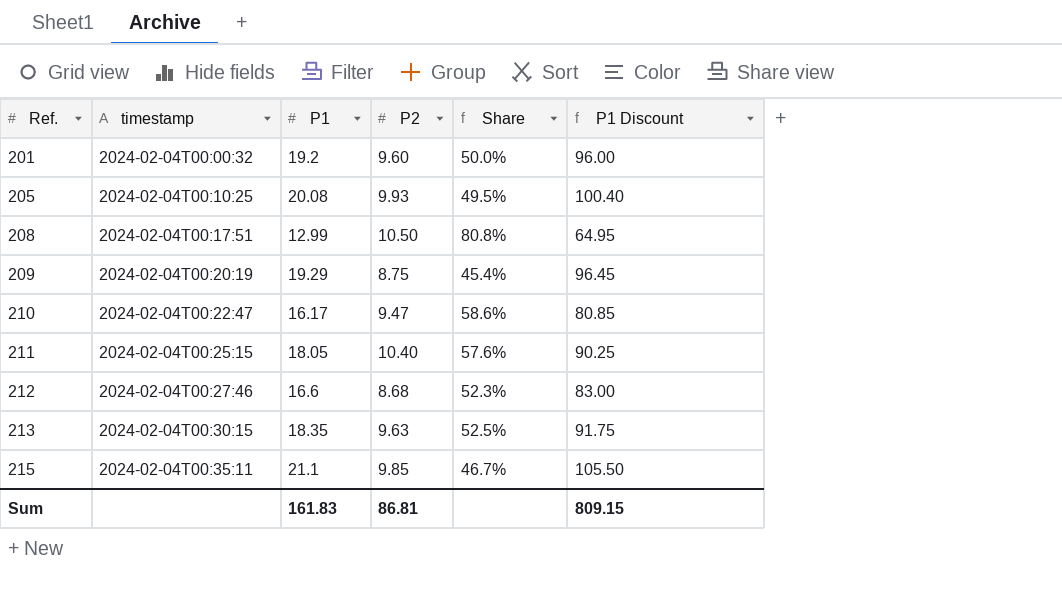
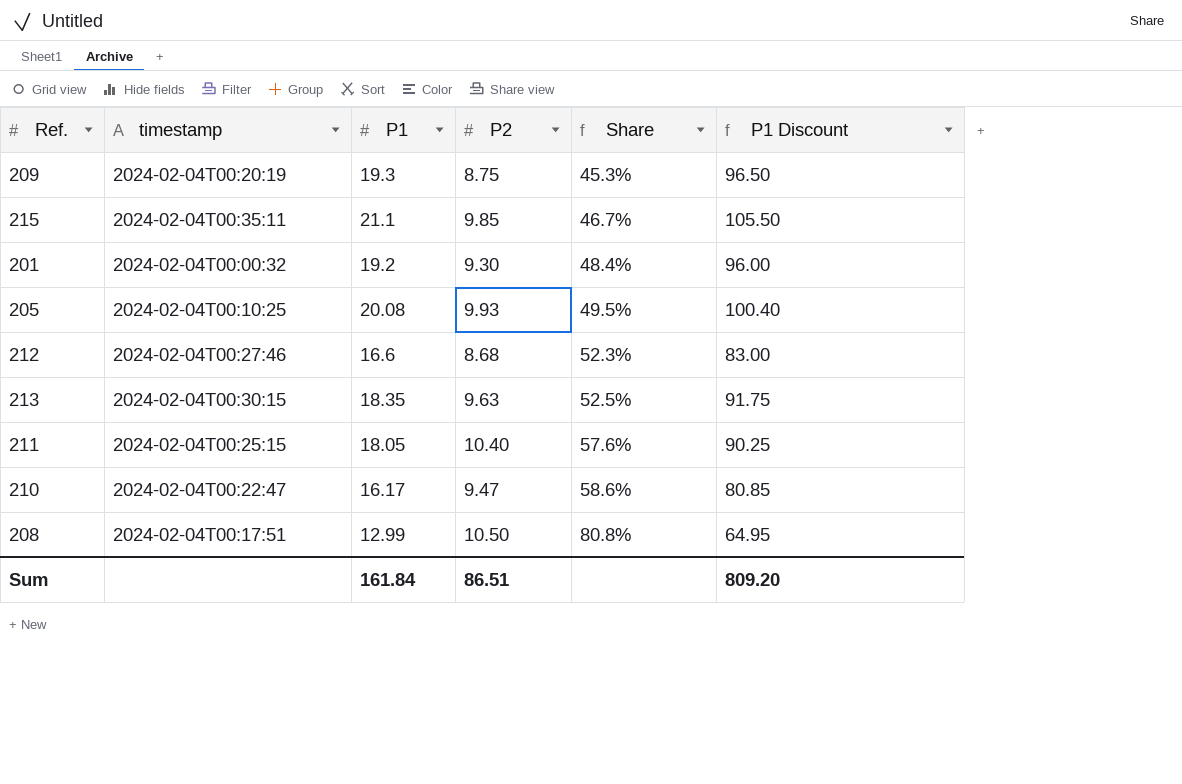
row order: Ref. ascending -> Share ascending
209 | P1: 19.29 -> 19.3
209 | Share: 45.4% -> 45.3%
209 | P1 Discount: 96.45 -> 96.50
201 | P2: 9.60 -> 9.30
201 | Share: 50.0% -> 48.4%
Sum | P1: 161.83 -> 161.84
Sum | P2: 86.81 -> 86.51
Sum | P1 Discount: 809.15 -> 809.20

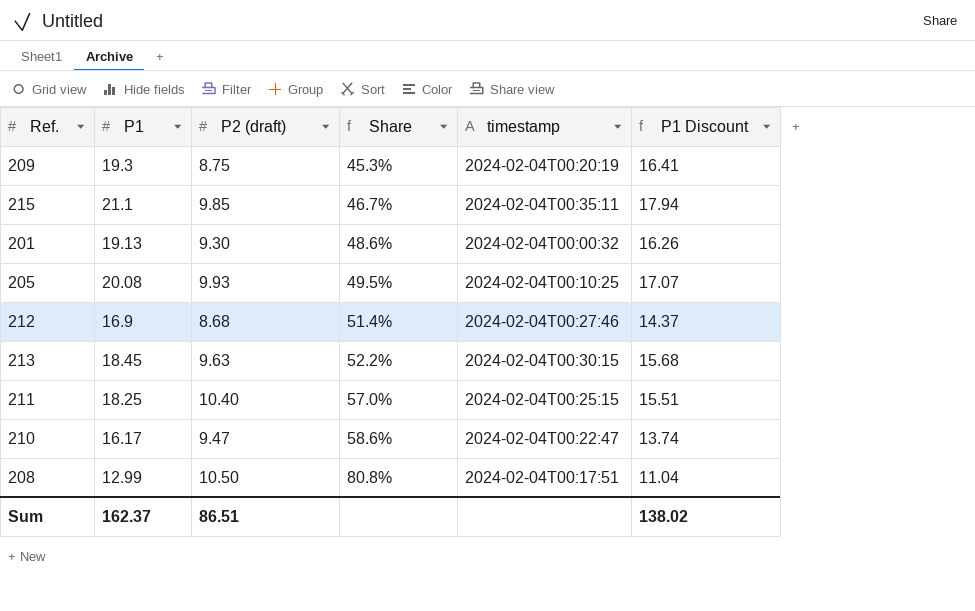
column name: P2 -> P2 (draft)
column timestamp | position: 2 -> 5
column P1 Discount | formula: [P1] * 5 -> [P1] * 0.85
201 | P1: 19.2 -> 19.13
201 | Share: 48.4% -> 48.6%
212 | P1: 16.6 -> 16.9
212 | Share: 52.3% -> 51.4%
213 | P1: 18.35 -> 18.45
213 | Share: 52.5% -> 52.2%
211 | P1: 18.05 -> 18.25
211 | Share: 57.6% -> 57.0%
Sum | P1: 161.84 -> 162.37
Sum | P1 Discount: 809.20 -> 138.02

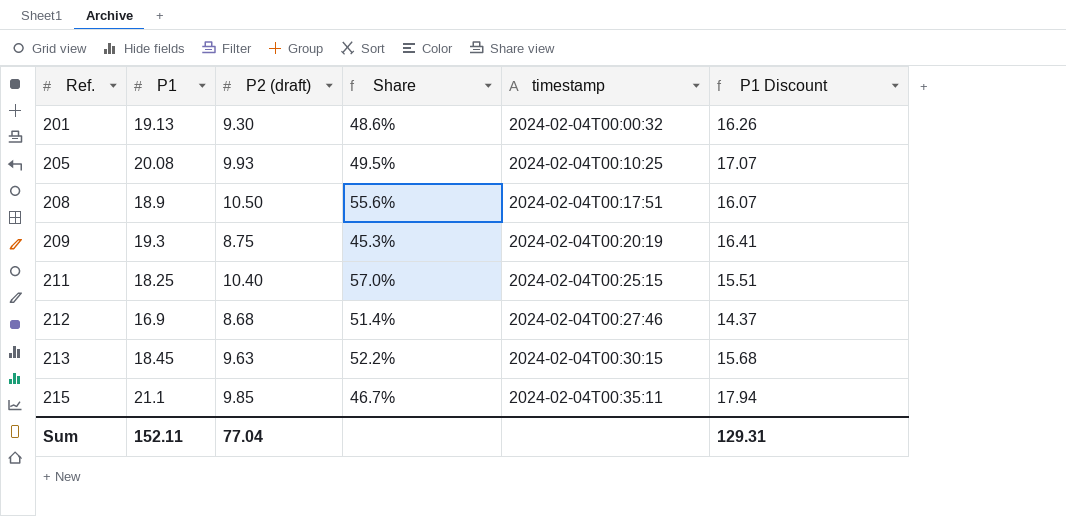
row order: Share ascending -> Ref. ascending
row 210: 16.17 | 9.47 | 58.6% | 2024-02-04T00:22:47 | 13.74 -> none
208 | P1: 12.99 -> 18.9
208 | Share: 80.8% -> 55.6%
208 | P1 Discount: 11.04 -> 16.07
Sum | P1: 162.37 -> 152.11
Sum | P2 (draft): 86.51 -> 77.04
Sum | P1 Discount: 138.02 -> 129.31

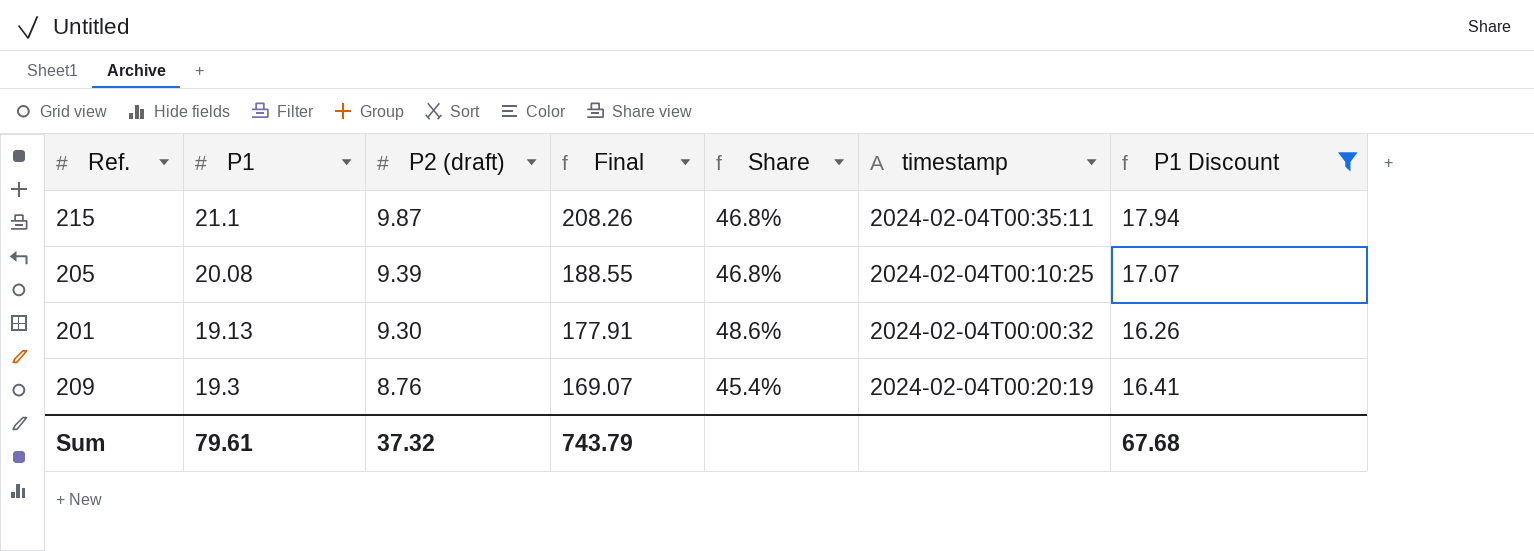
filter: none -> P1 Discount >= 16.26
row order: Ref. ascending -> P2 (draft) descending
column Final | formula: none -> [P1] * [P2 (draft)]
215 | P2 (draft): 9.85 -> 9.87
215 | Share: 46.7% -> 46.8%
205 | P2 (draft): 9.93 -> 9.39
205 | Share: 49.5% -> 46.8%
209 | P2 (draft): 8.75 -> 8.76
209 | Share: 45.3% -> 45.4%
Sum | P1: 152.11 -> 79.61
Sum | P2 (draft): 77.04 -> 37.32
Sum | P1 Discount: 129.31 -> 67.68

